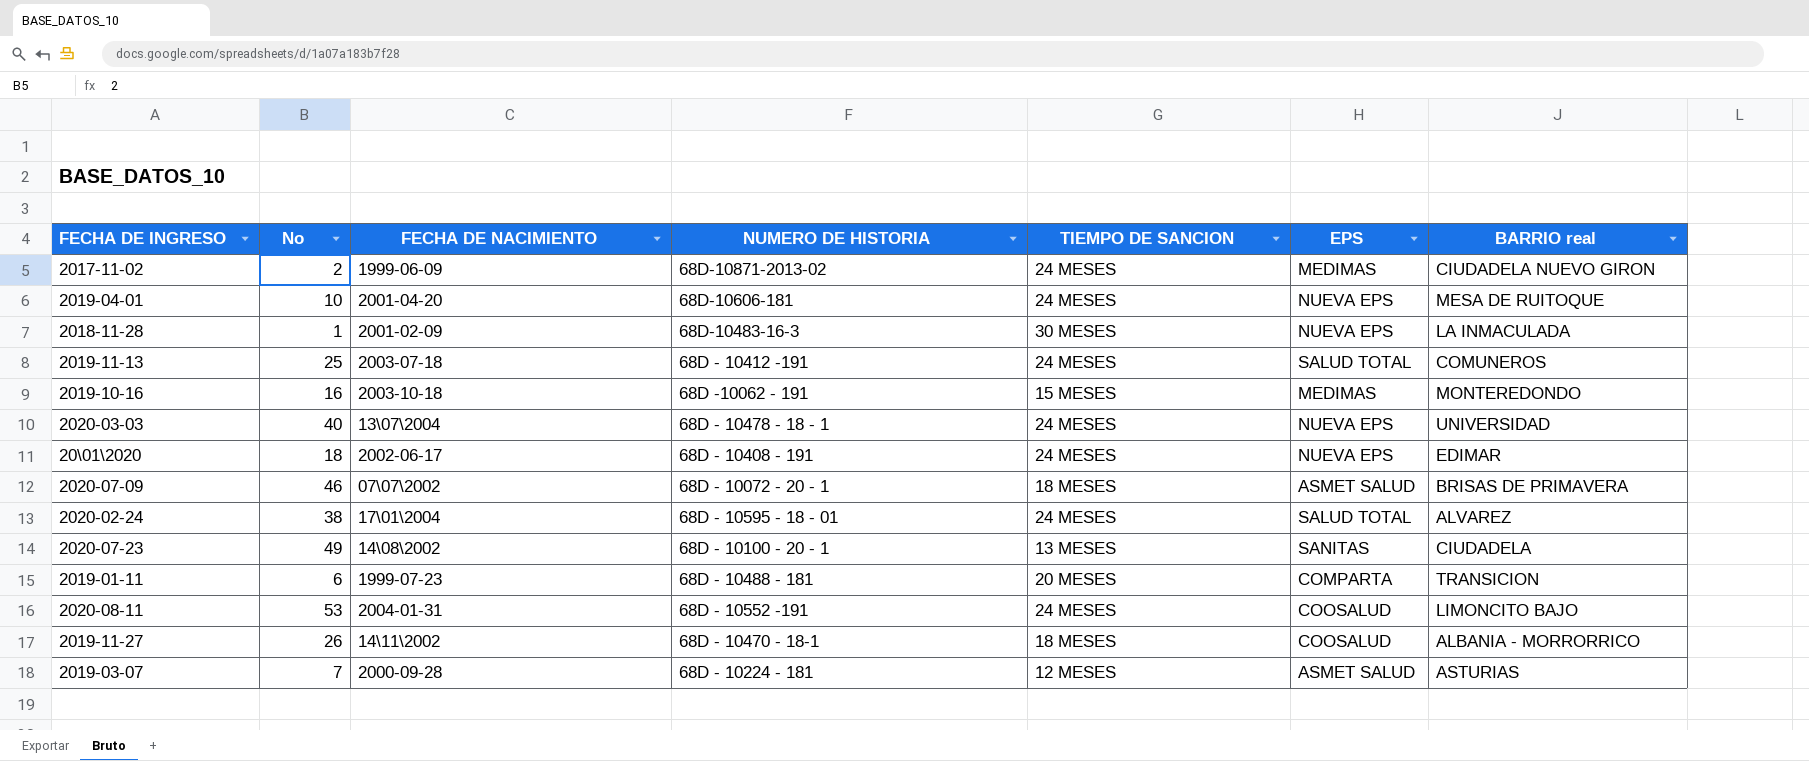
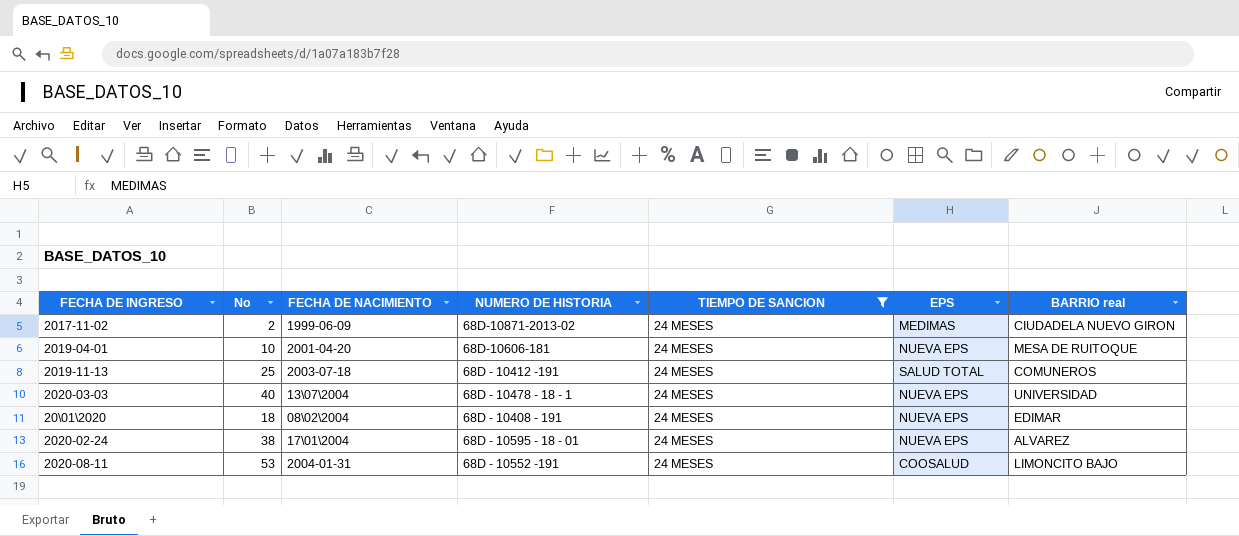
filter: none -> TIEMPO DE SANCION = 24 MESES
20\01\2020 | FECHA DE NACIMIENTO: 2002-06-17 -> 08\02\2004
2020-02-24 | EPS: SALUD TOTAL -> NUEVA EPS

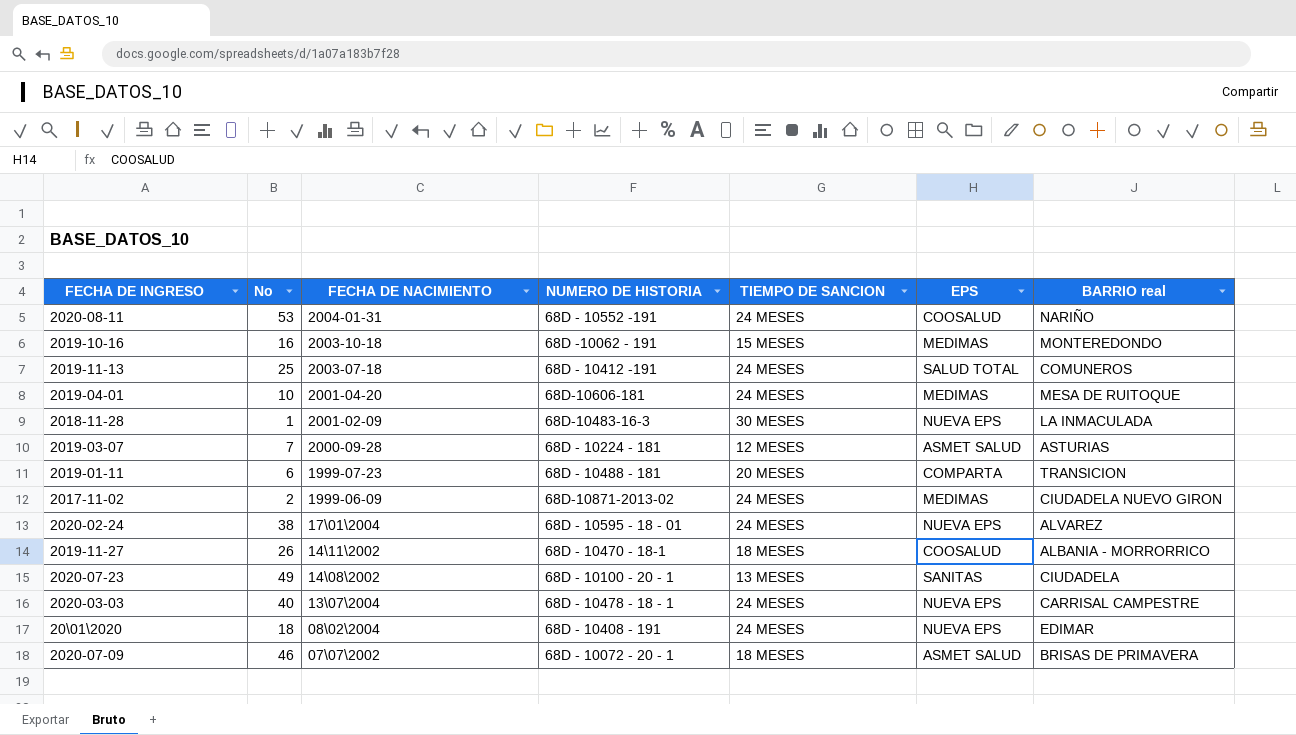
filter: TIEMPO DE SANCION = 24 MESES -> none
row order: none -> FECHA DE NACIMIENTO descending
2020-08-11 | BARRIO real: LIMONCITO BAJO -> NARIÑO
2019-04-01 | EPS: NUEVA EPS -> MEDIMAS
2020-03-03 | BARRIO real: UNIVERSIDAD -> CARRISAL CAMPESTRE

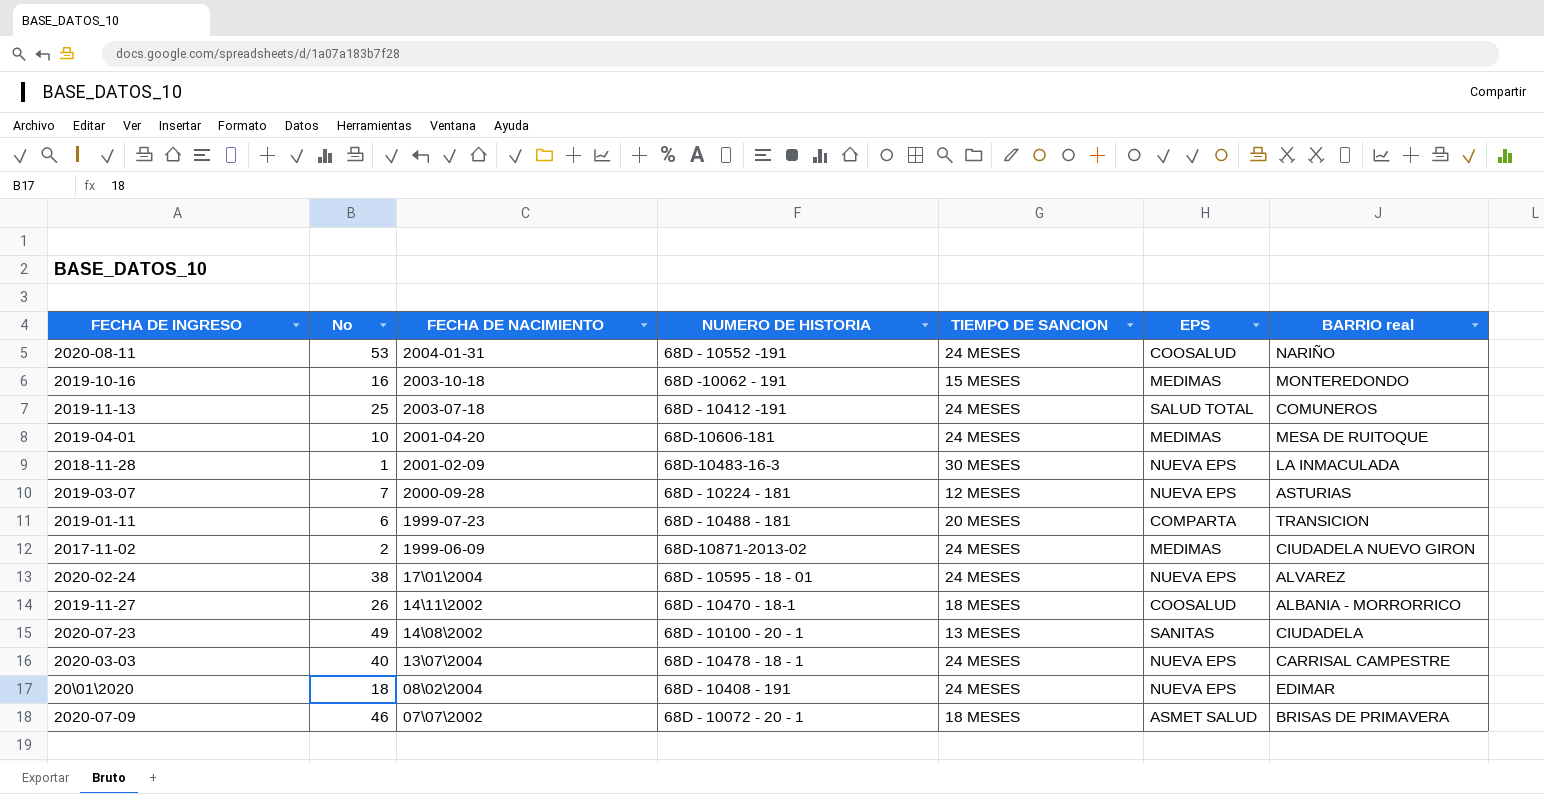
2019-03-07 | EPS: ASMET SALUD -> NUEVA EPS

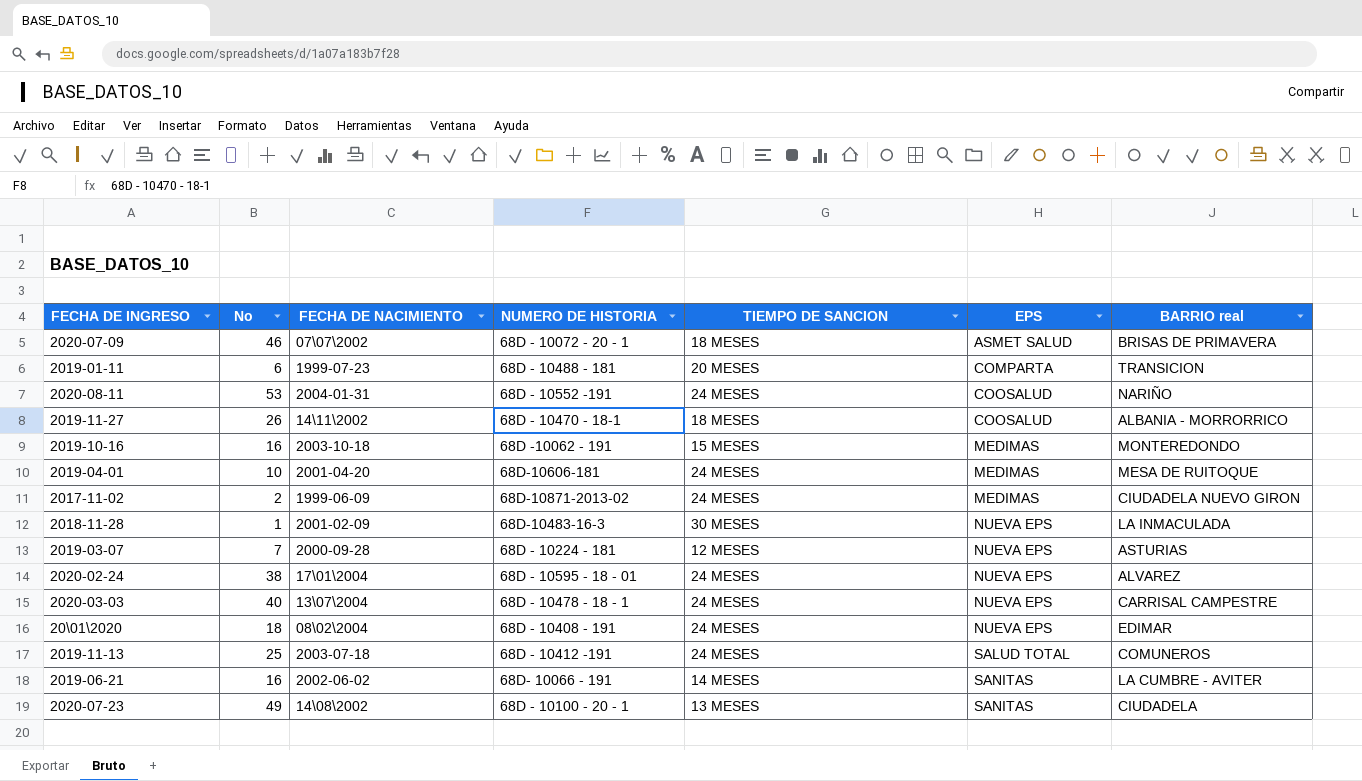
row order: FECHA DE NACIMIENTO descending -> EPS ascending
row 2019-06-21: none -> 16 | 2002-06-02 | 68D- 10066 - 191 | 14 MESES | SANITAS | LA CUMBRE - AVITER

